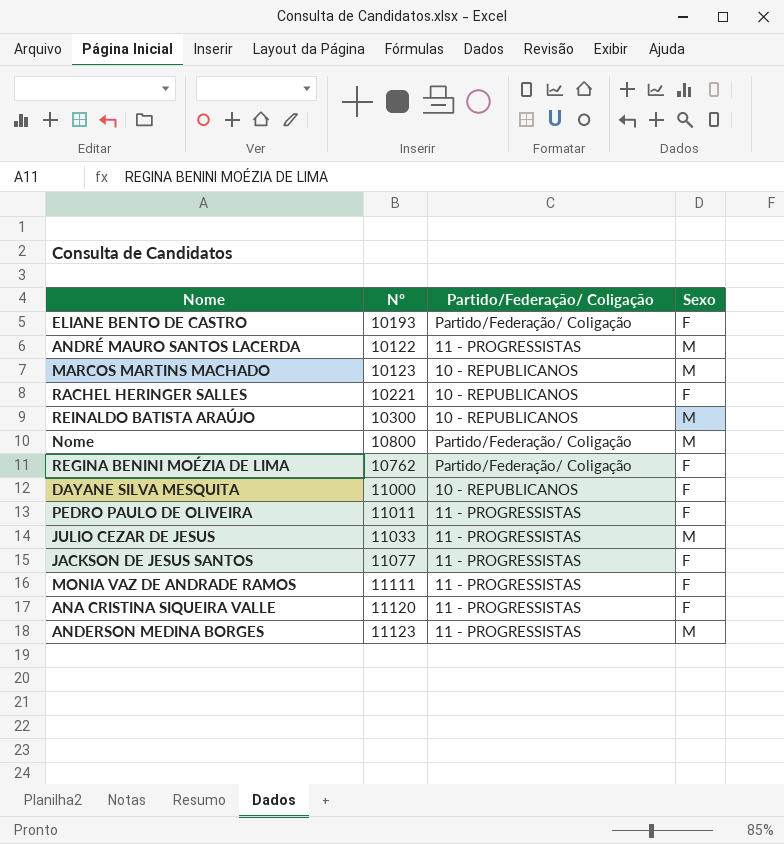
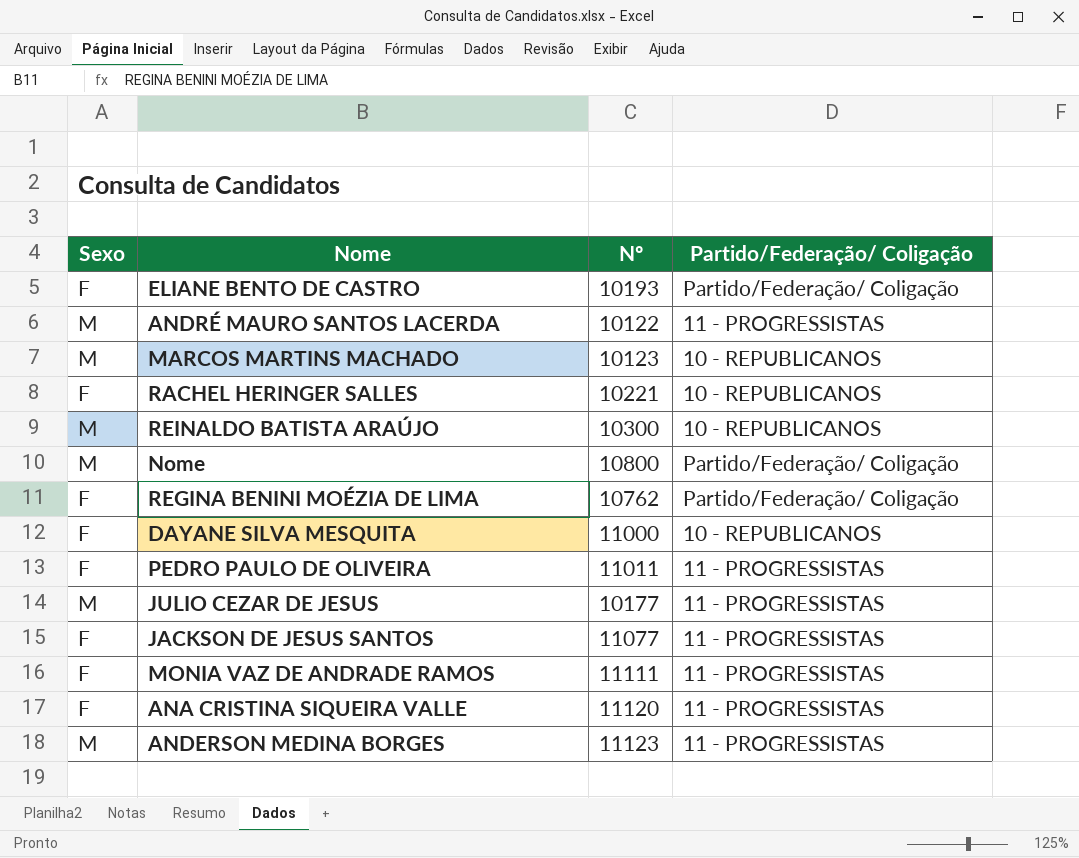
column Sexo | position: 4 -> 1
JULIO CEZAR DE JESUS | Nº: 11033 -> 10177

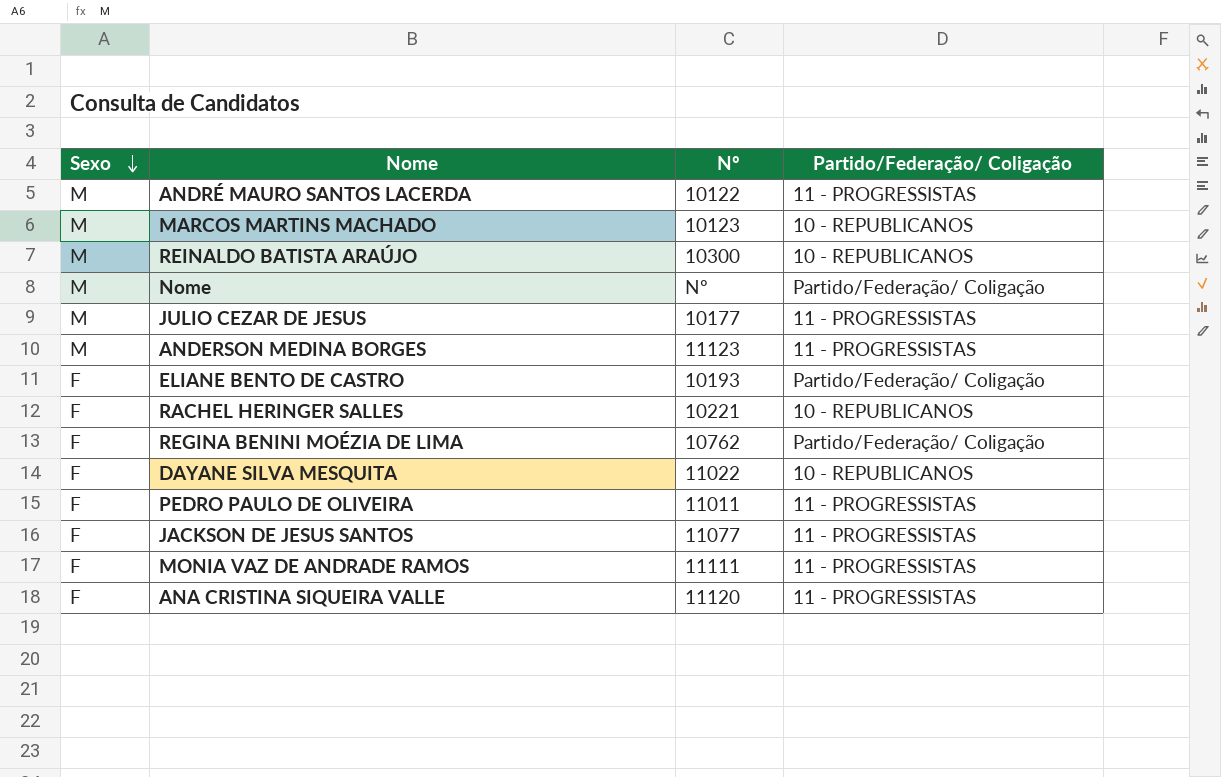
row order: none -> Sexo descending
Nome | Nº: 10800 -> Nº
DAYANE SILVA MESQUITA | Nº: 11000 -> 11022

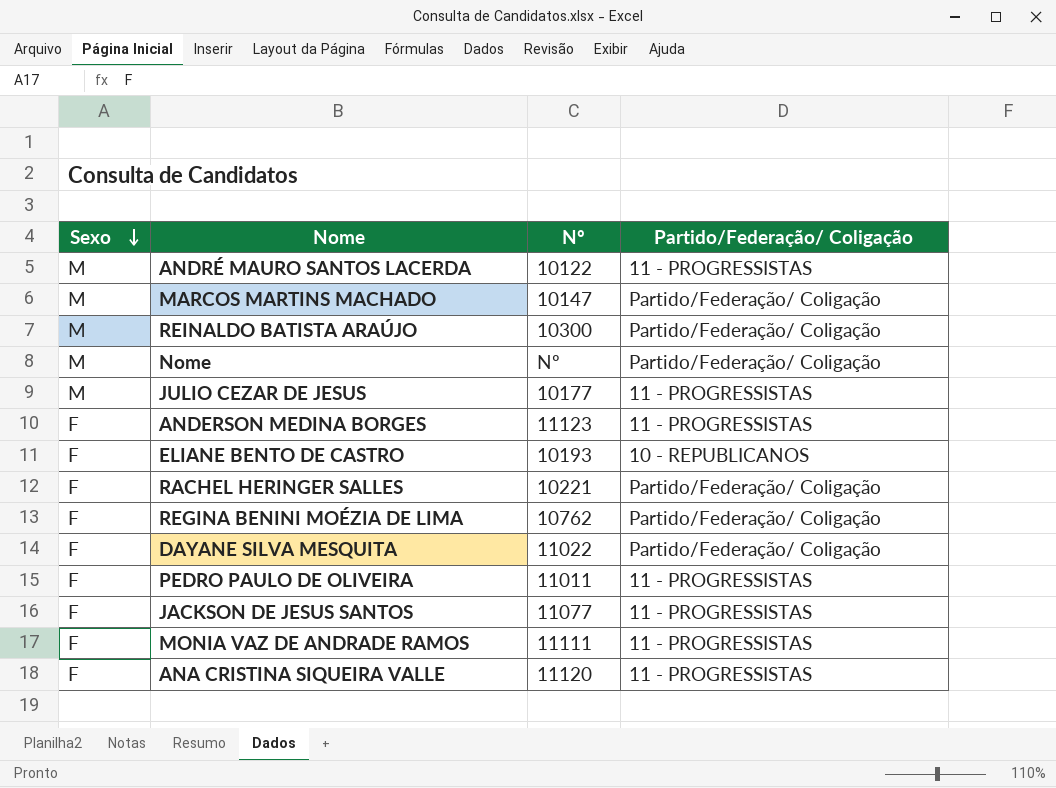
MARCOS MARTINS MACHADO | Nº: 10123 -> 10147
MARCOS MARTINS MACHADO | Partido/Federação/ Coligação: 10 - REPUBLICANOS -> Partido/Federação/ Coligação
REINALDO BATISTA ARAÚJO | Partido/Federação/ Coligação: 10 - REPUBLICANOS -> Partido/Federação/ Coligação
ANDERSON MEDINA BORGES | Sexo: M -> F
ELIANE BENTO DE CASTRO | Partido/Federação/ Coligação: Partido/Federação/ Coligação -> 10 - REPUBLICANOS
RACHEL HERINGER SALLES | Partido/Federação/ Coligação: 10 - REPUBLICANOS -> Partido/Federação/ Coligação
DAYANE SILVA MESQUITA | Partido/Federação/ Coligação: 10 - REPUBLICANOS -> Partido/Federação/ Coligação

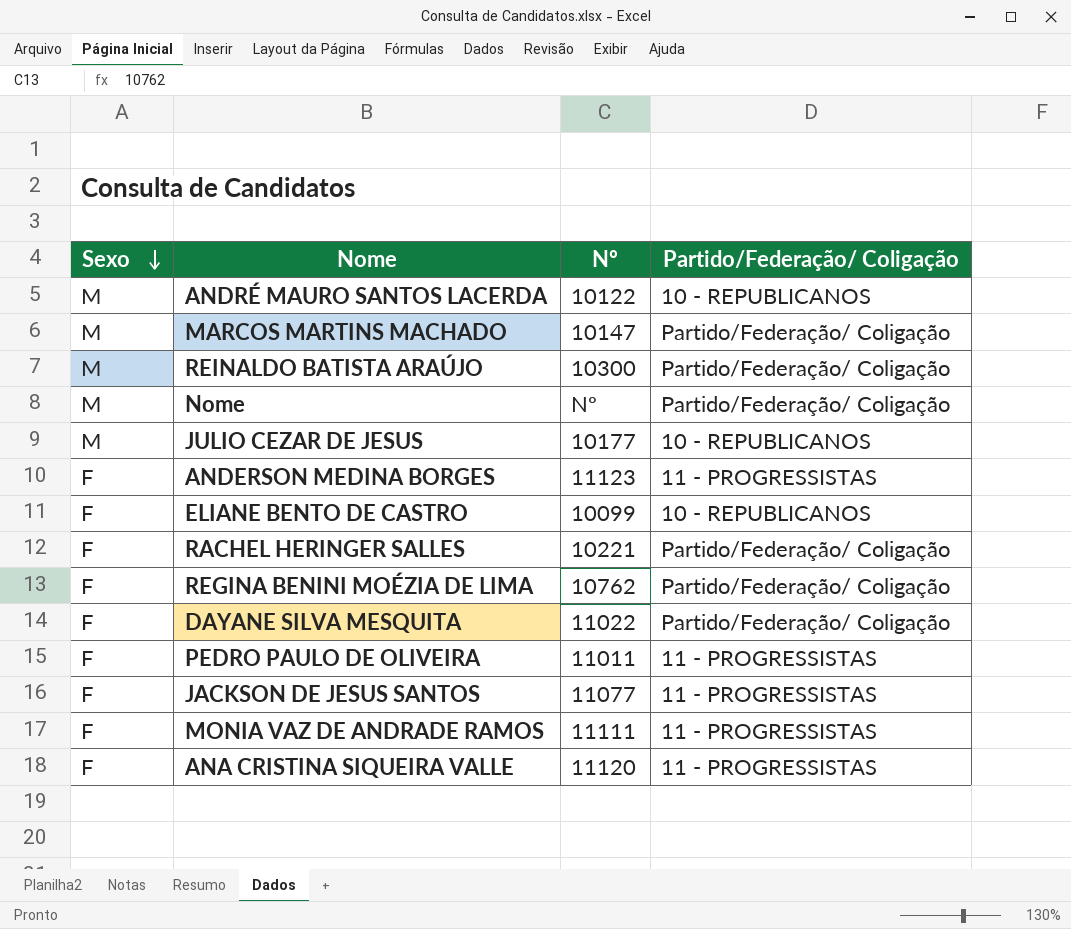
ANDRÉ MAURO SANTOS LACERDA | Partido/Federação/ Coligação: 11 - PROGRESSISTAS -> 10 - REPUBLICANOS
JULIO CEZAR DE JESUS | Partido/Federação/ Coligação: 11 - PROGRESSISTAS -> 10 - REPUBLICANOS
ELIANE BENTO DE CASTRO | Nº: 10193 -> 10099

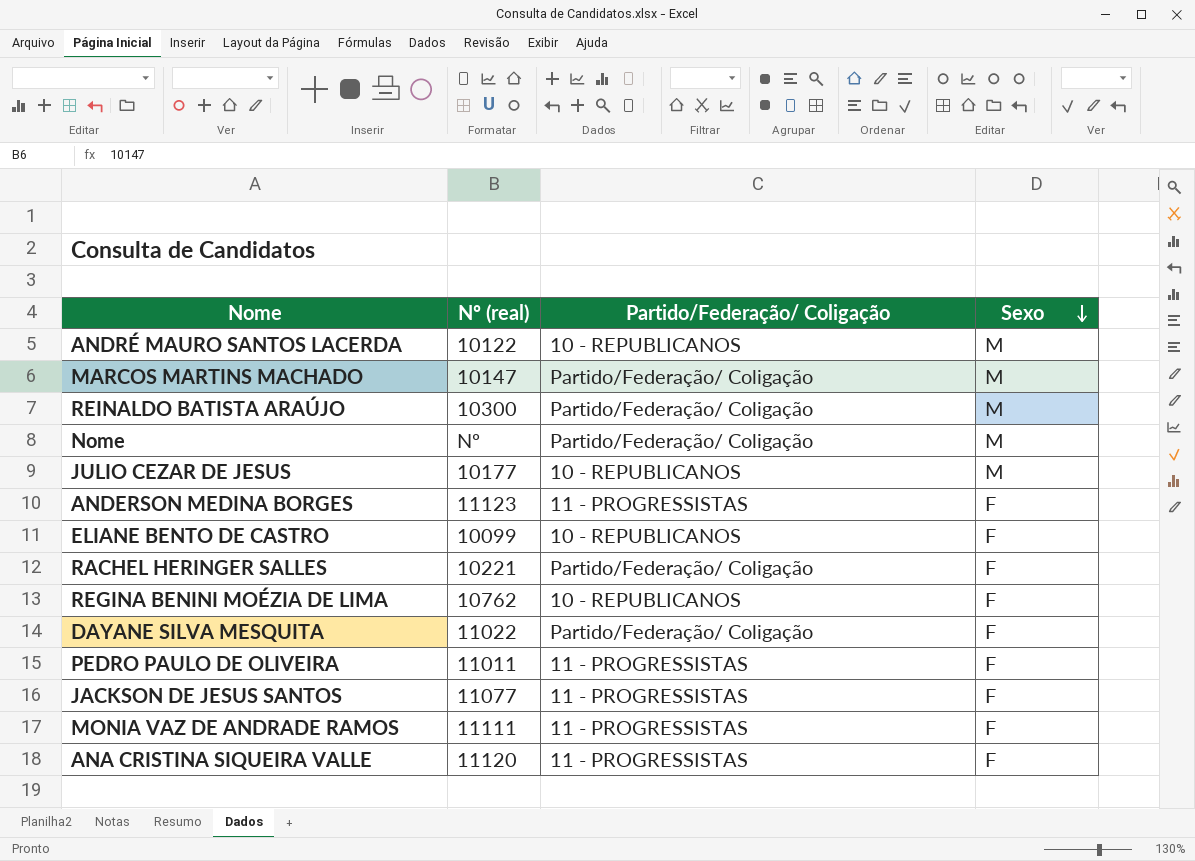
column name: Nº -> Nº (real)
column Sexo | position: 1 -> 4
REGINA BENINI MOÉZIA DE LIMA | Partido/Federação/ Coligação: Partido/Federação/ Coligação -> 10 - REPUBLICANOS

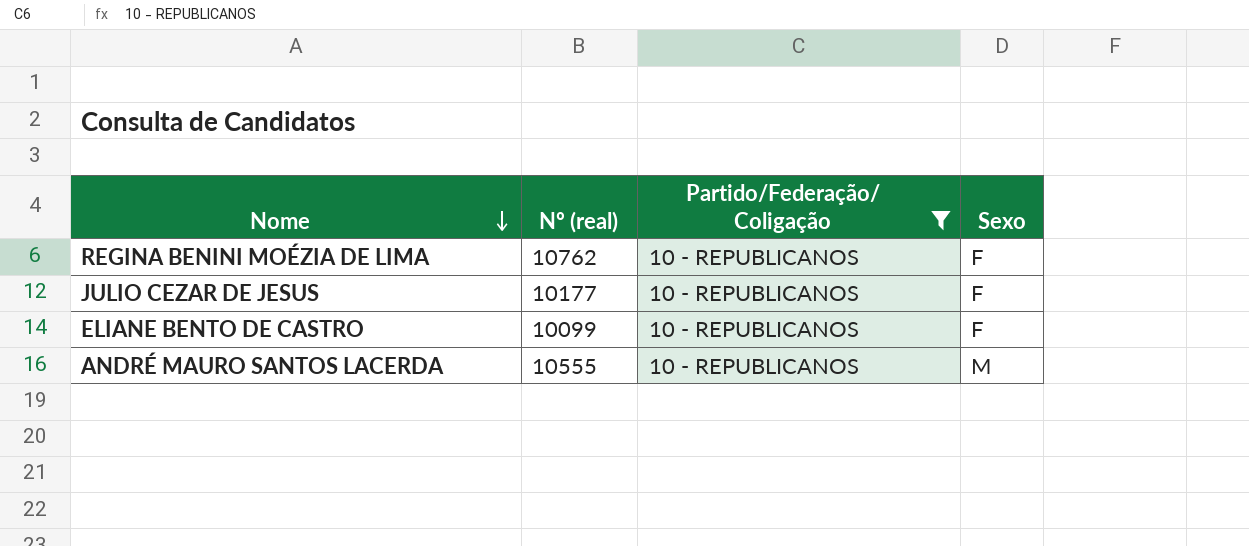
filter: none -> Partido/Federação/ Coligação = 10 - REPUBLICANOS
row order: Sexo descending -> Nome descending
JULIO CEZAR DE JESUS | Sexo: M -> F
ANDRÉ MAURO SANTOS LACERDA | Nº (real): 10122 -> 10555

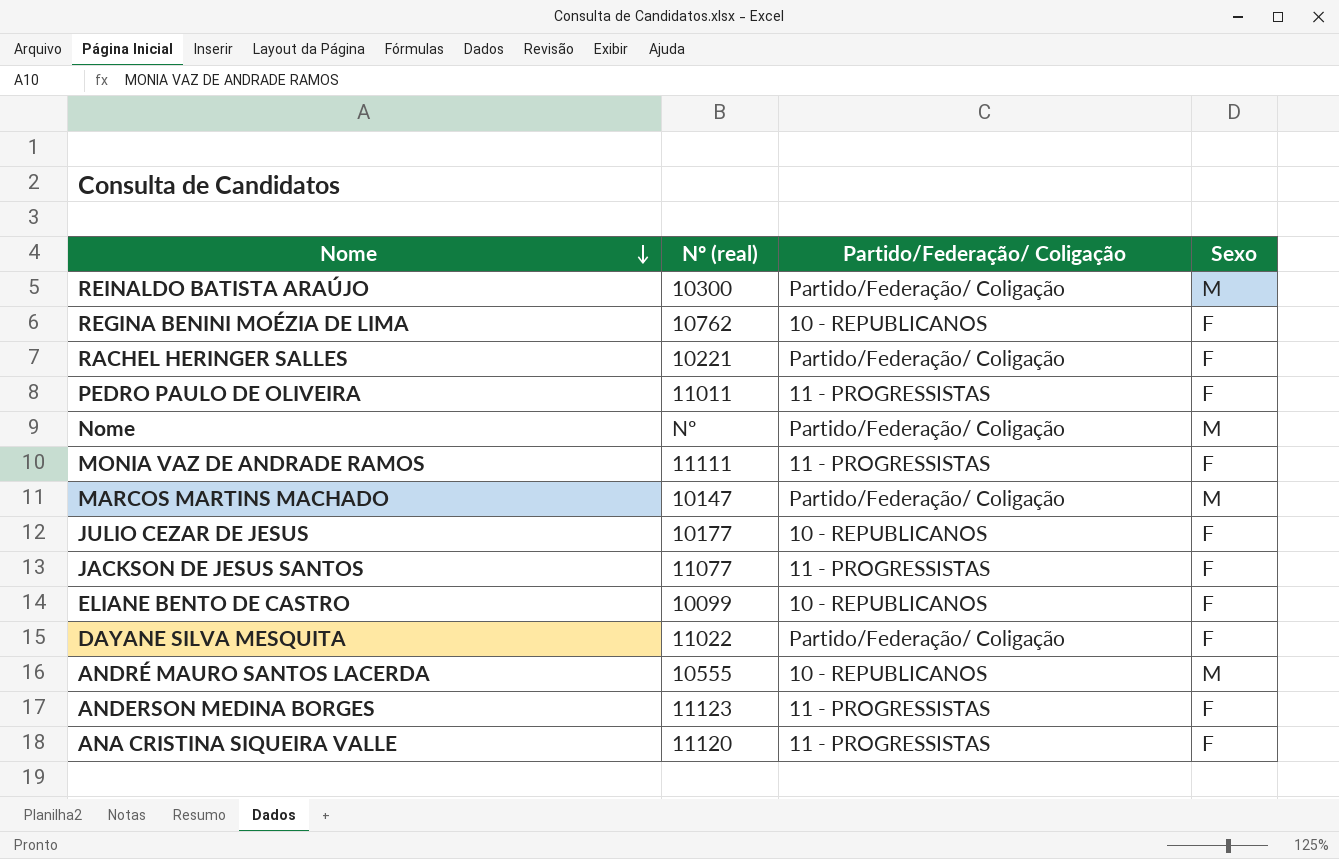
filter: Partido/Federação/ Coligação = 10 - REPUBLICANOS -> none

